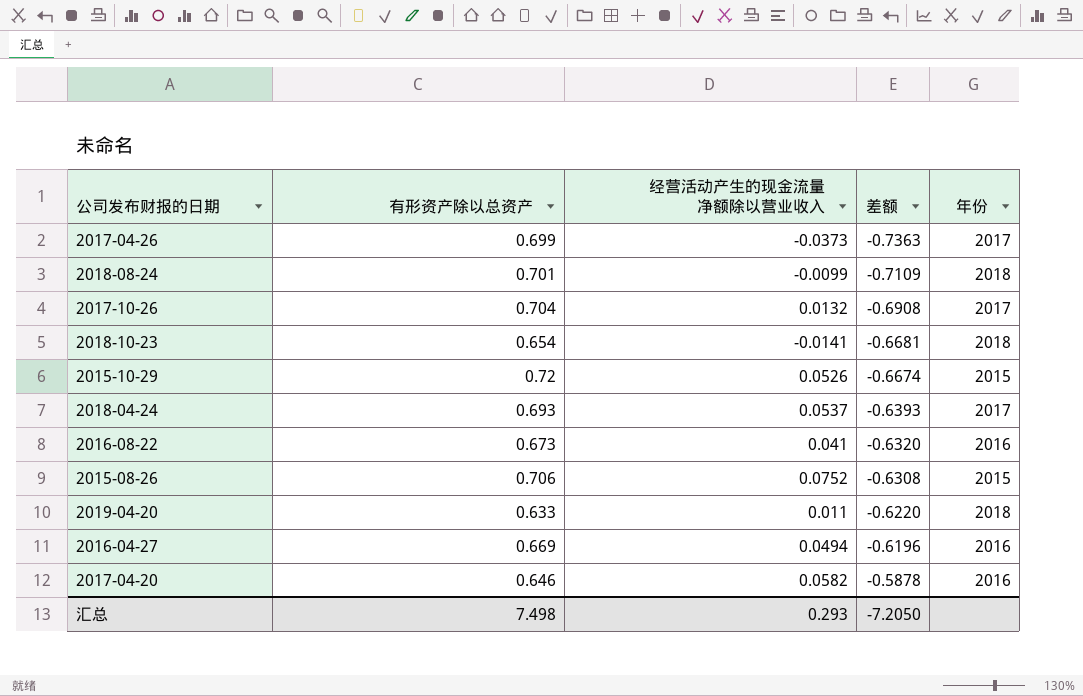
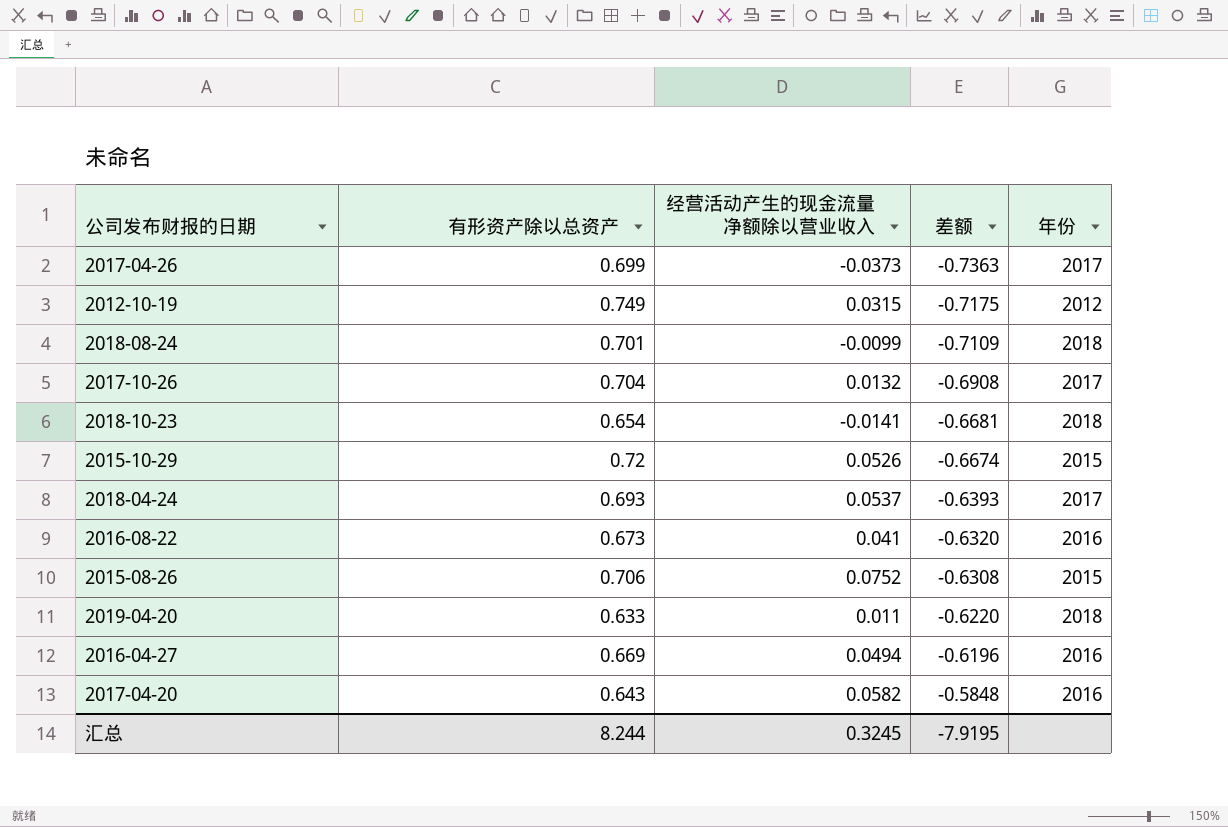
row 2012-10-19: none -> 0.749 | 0.0315 | -0.7175 | 2012
2017-04-20 | 有形资产除以总资产: 0.646 -> 0.643
2017-04-20 | 差额: -0.5878 -> -0.5848
汇总 | 有形资产除以总资产: 7.498 -> 8.244
汇总 | 经营活动产生的现金流量净额除以营业收入: 0.293 -> 0.3245
汇总 | 差额: -7.2050 -> -7.9195

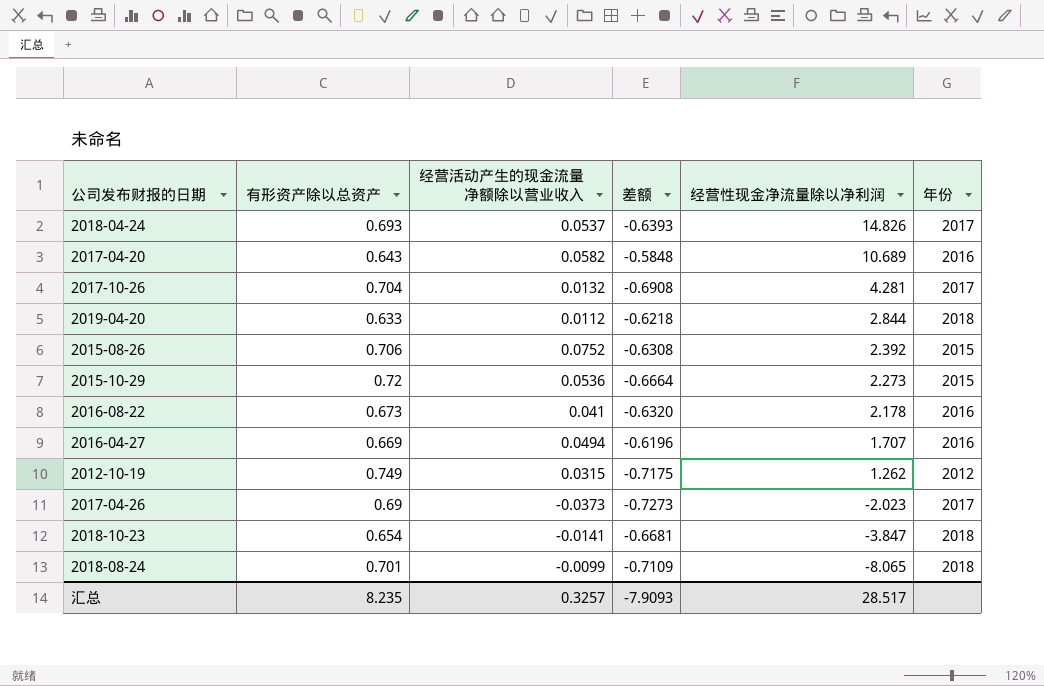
row order: 差额 ascending -> 经营性现金净流量除以净利润 descending
column 经营性现金净流量除以净利润 | position: none -> 5
2019-04-20 | 经营活动产生的现金流量净额除以营业收入: 0.011 -> 0.0112
2019-04-20 | 差额: -0.6220 -> -0.6218
2015-10-29 | 经营活动产生的现金流量净额除以营业收入: 0.0526 -> 0.0536
2015-10-29 | 差额: -0.6674 -> -0.6664
2017-04-26 | 有形资产除以总资产: 0.699 -> 0.69
2017-04-26 | 差额: -0.7363 -> -0.7273
汇总 | 有形资产除以总资产: 8.244 -> 8.235
汇总 | 经营活动产生的现金流量净额除以营业收入: 0.3245 -> 0.3257
汇总 | 差额: -7.9195 -> -7.9093

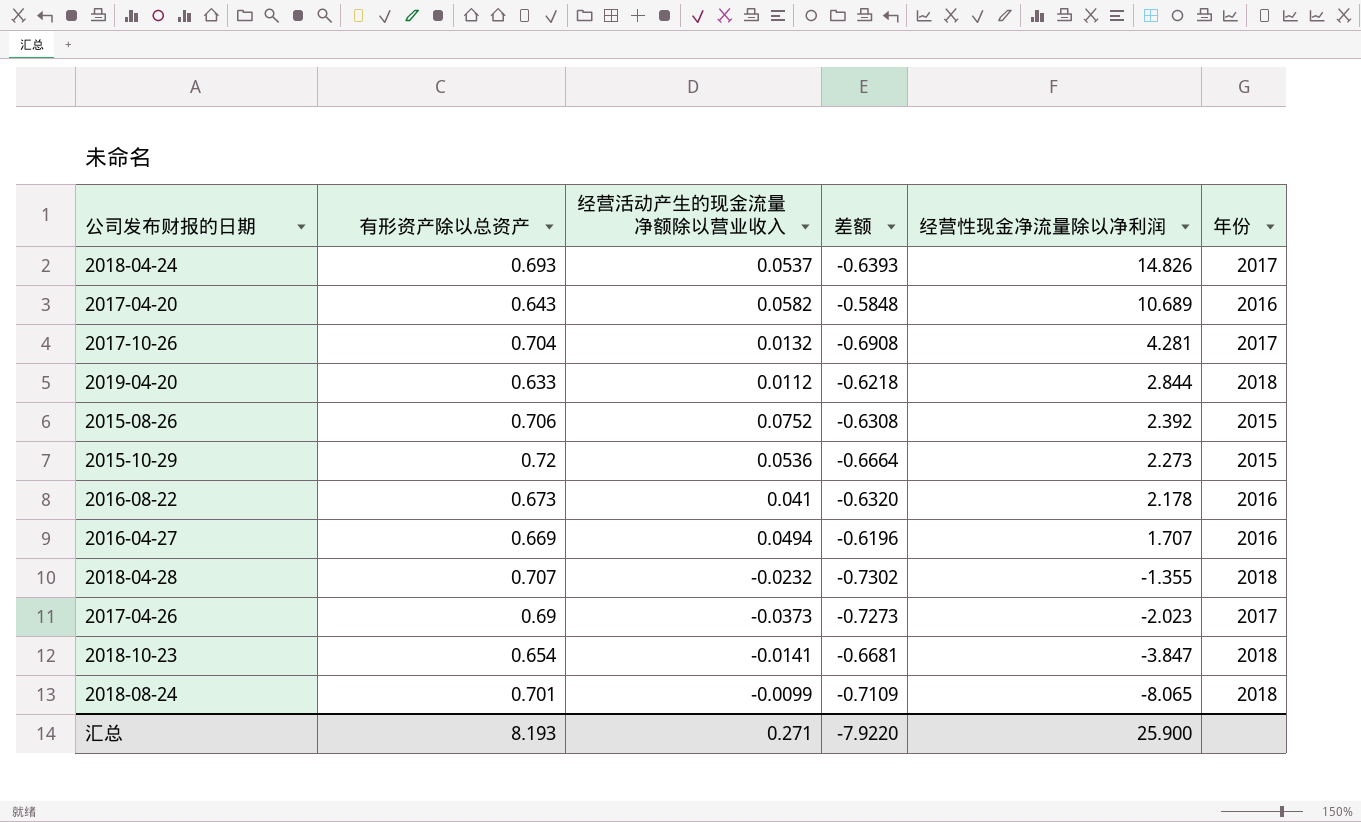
row 2012-10-19: 0.749 | 0.0315 | -0.7175 | 1.262 | 2012 -> none
row 2018-04-28: none -> 0.707 | -0.0232 | -0.7302 | -1.355 | 2018
汇总 | 有形资产除以总资产: 8.235 -> 8.193
汇总 | 经营活动产生的现金流量净额除以营业收入: 0.3257 -> 0.271
汇总 | 差额: -7.9093 -> -7.9220
汇总 | 经营性现金净流量除以净利润: 28.517 -> 25.900

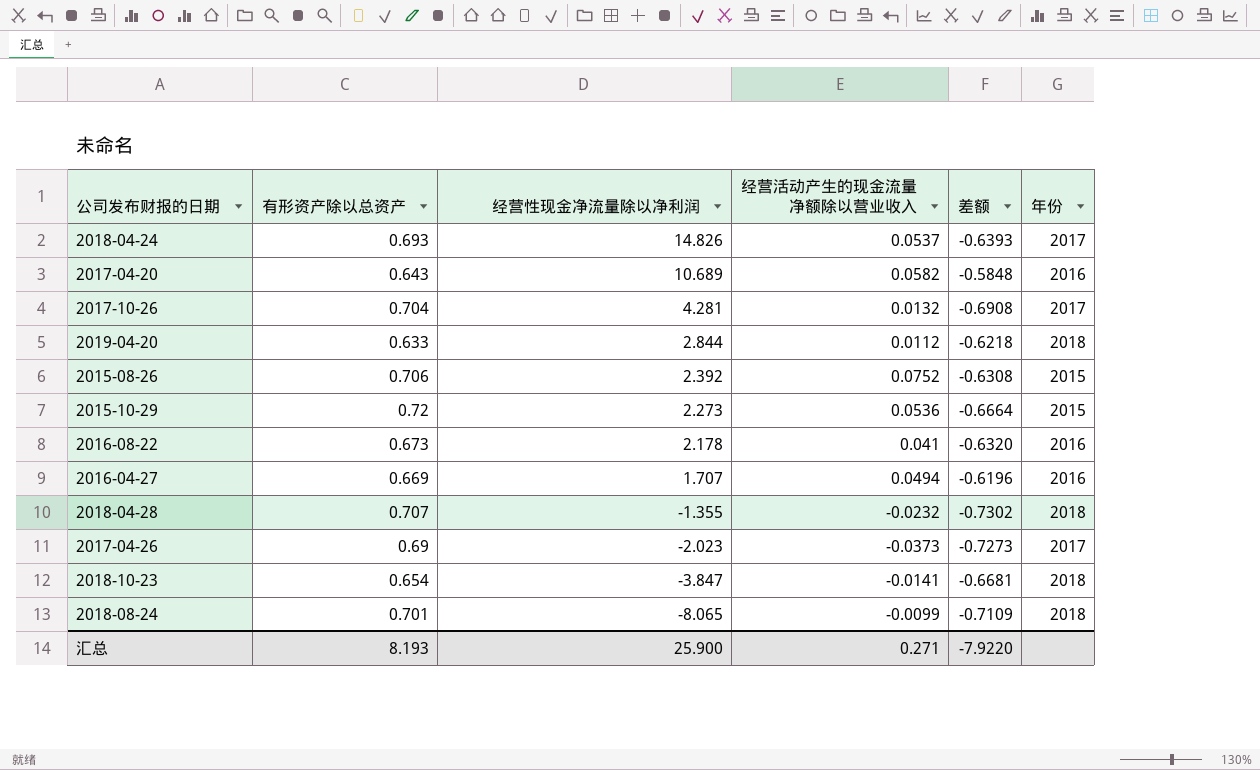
column 经营性现金净流量除以净利润 | position: 5 -> 3

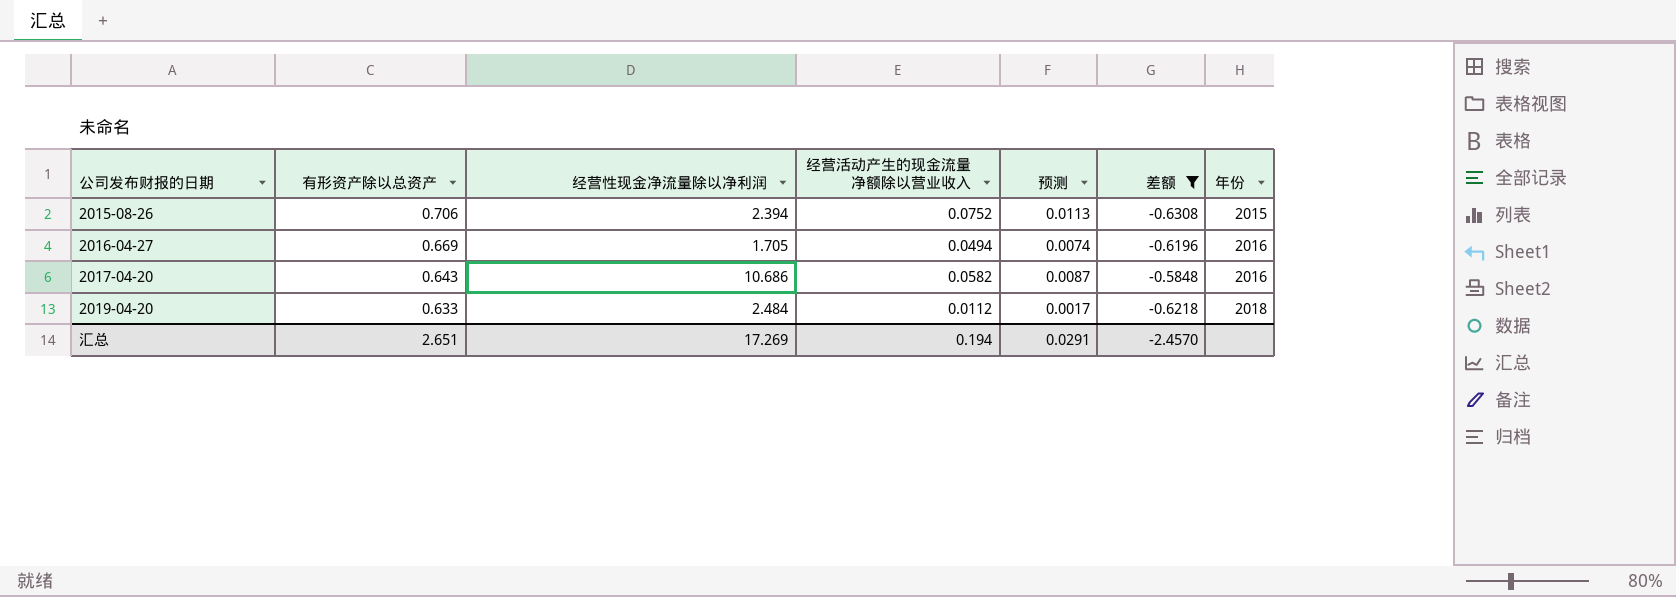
filter: none -> 差额 >= -0.6308
row order: 经营性现金净流量除以净利润 descending -> 公司发布财报的日期 ascending
column 预测 | formula: none -> [经营活动产生的现金流量净额除以营业收入] * 0.15
2015-08-26 | 经营性现金净流量除以净利润: 2.392 -> 2.394
2016-04-27 | 经营性现金净流量除以净利润: 1.707 -> 1.705
2017-04-20 | 经营性现金净流量除以净利润: 10.689 -> 10.686
2019-04-20 | 经营性现金净流量除以净利润: 2.844 -> 2.484
汇总 | 有形资产除以总资产: 8.193 -> 2.651
汇总 | 经营性现金净流量除以净利润: 25.900 -> 17.269
汇总 | 经营活动产生的现金流量净额除以营业收入: 0.271 -> 0.194
汇总 | 差额: -7.9220 -> -2.4570

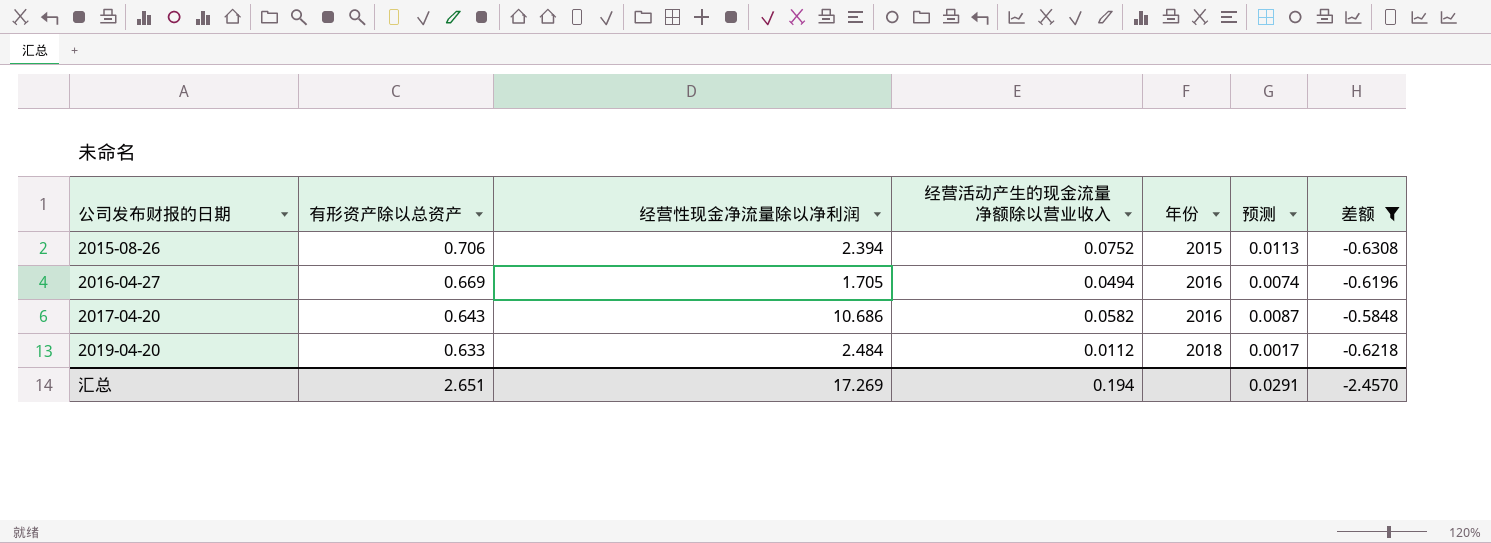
column 年份 | position: 7 -> 5

